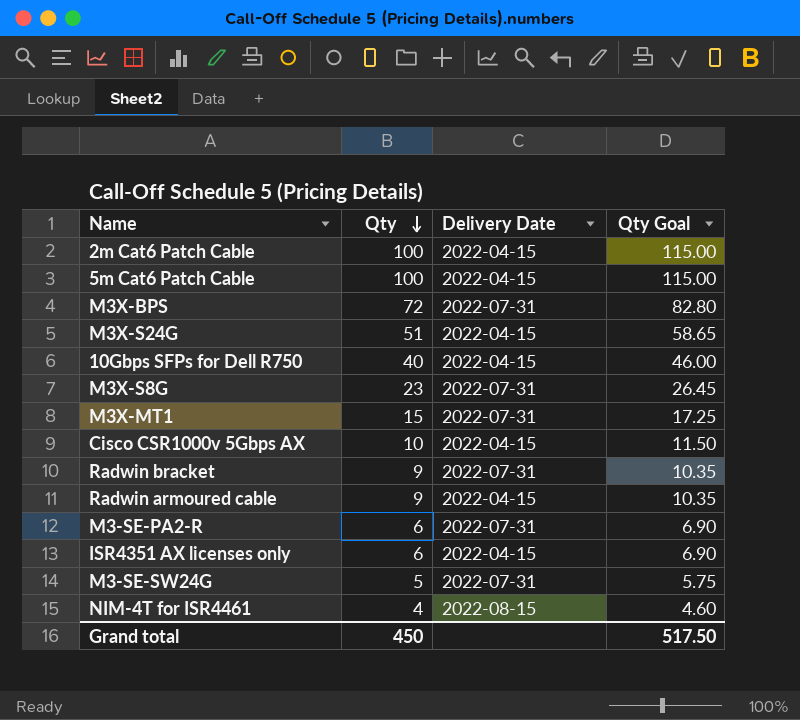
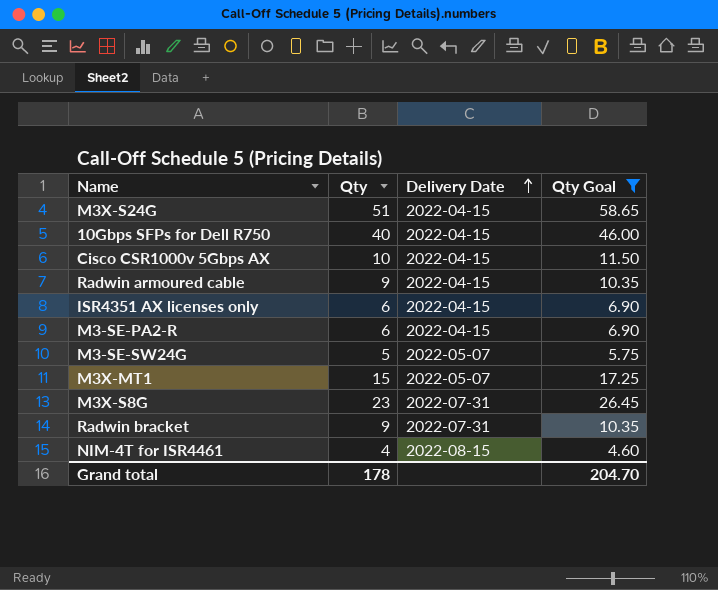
filter: none -> Qty Goal <= 58.65
row order: Qty descending -> Delivery Date ascending
M3-SE-PA2-R | Delivery Date: 2022-07-31 -> 2022-04-15
M3-SE-SW24G | Delivery Date: 2022-07-31 -> 2022-05-07
M3X-MT1 | Delivery Date: 2022-07-31 -> 2022-05-07
Grand total | Qty: 450 -> 178
Grand total | Qty Goal: 517.50 -> 204.70

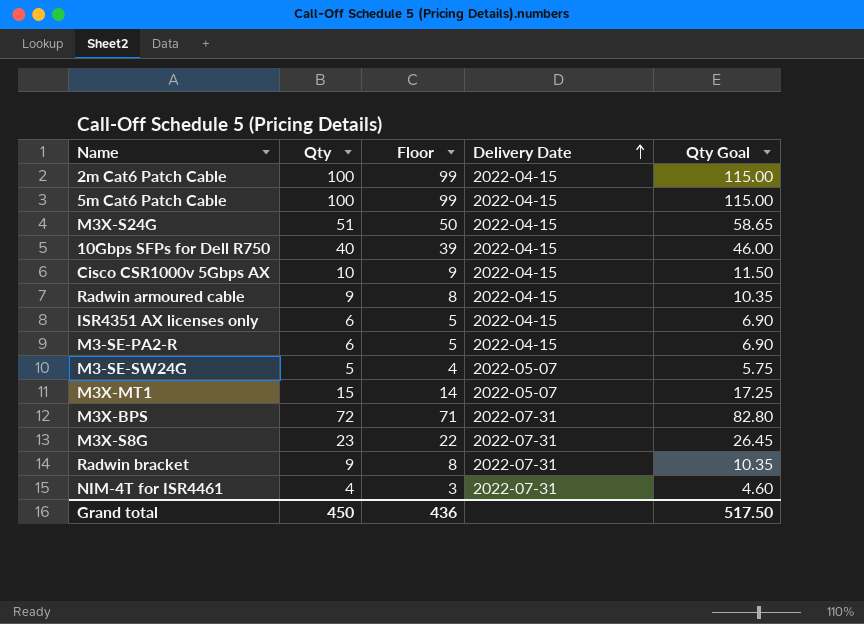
filter: Qty Goal <= 58.65 -> none
column Floor | formula: none -> [Qty] - 1
NIM-4T for ISR4461 | Delivery Date: 2022-08-15 -> 2022-07-31
Grand total | Qty: 178 -> 450
Grand total | Qty Goal: 204.70 -> 517.50

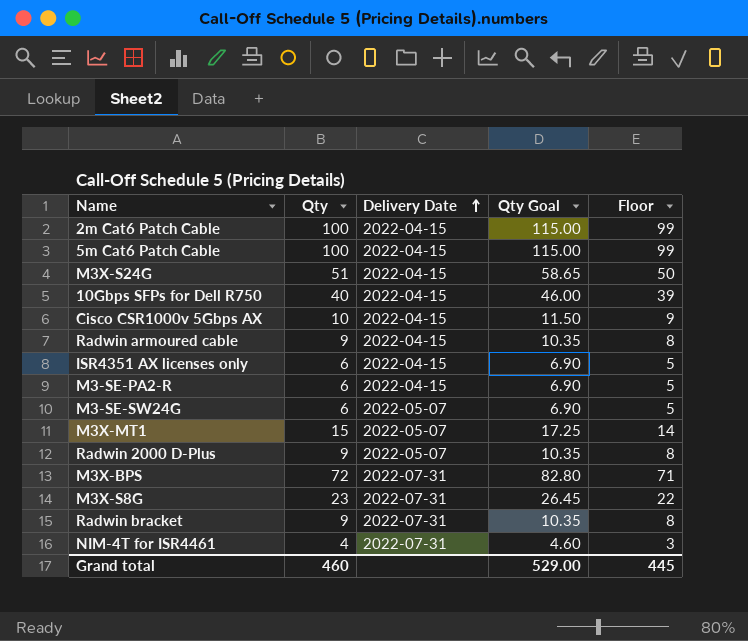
column Floor | position: 3 -> 5
M3-SE-SW24G | Qty: 5 -> 6
M3-SE-SW24G | Qty Goal: 5.75 -> 6.90
M3-SE-SW24G | Floor: 4 -> 5
row Radwin 2000 D-Plus: none -> 9 | 2022-05-07 | 10.35 | 8
Grand total | Qty: 450 -> 460
Grand total | Qty Goal: 517.50 -> 529.00
Grand total | Floor: 436 -> 445

